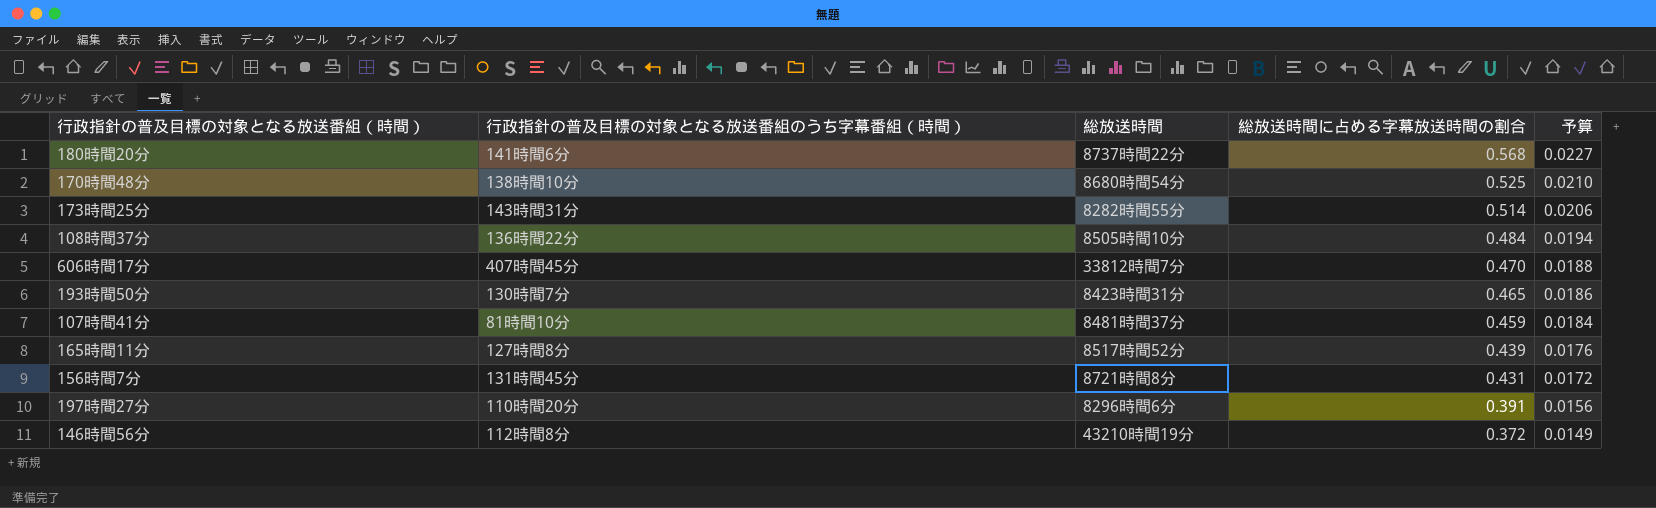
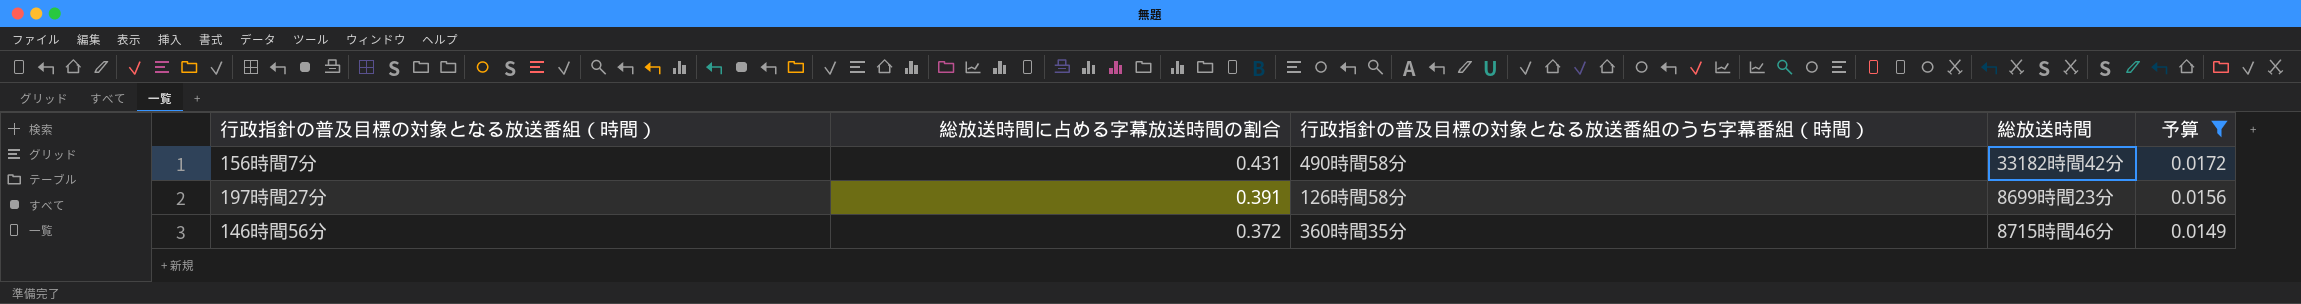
filter: none -> 予算 <= 0.0172
column 総放送時間に占める字幕放送時間の割合 | position: 4 -> 2
156時間7分 | 行政指針の普及目標の対象となる放送番組のうち字幕番組（時間）: 131時間45分 -> 490時間58分
156時間7分 | 総放送時間: 8721時間8分 -> 33182時間42分
197時間27分 | 行政指針の普及目標の対象となる放送番組のうち字幕番組（時間）: 110時間20分 -> 126時間58分
197時間27分 | 総放送時間: 8296時間6分 -> 8699時間23分
146時間56分 | 行政指針の普及目標の対象となる放送番組のうち字幕番組（時間）: 112時間8分 -> 360時間35分
146時間56分 | 総放送時間: 43210時間19分 -> 8715時間46分

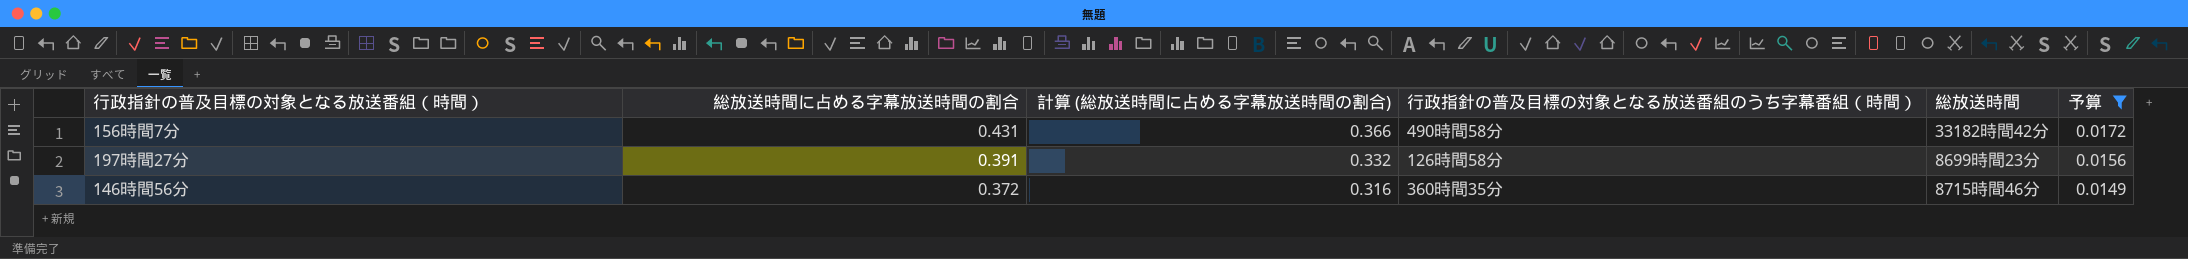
column 計算 (総放送時間に占める字幕放送時間の割合) | formula: none -> [総放送時間に占める字幕放送時間の割合] * 0.85

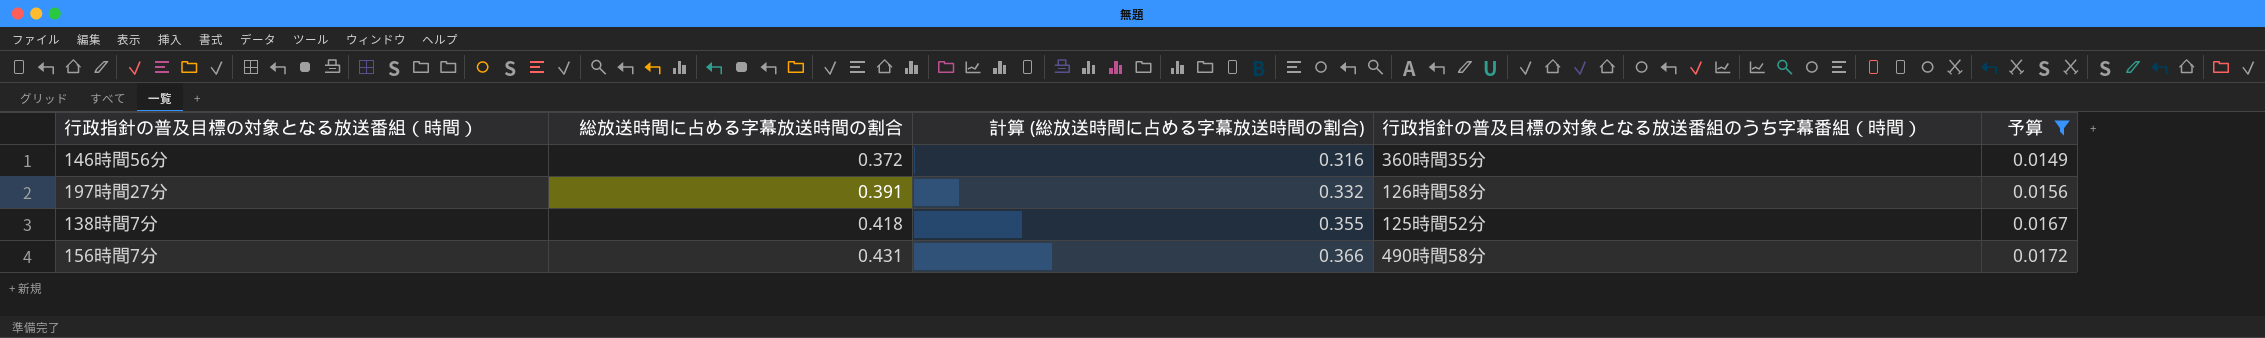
row order: 総放送時間に占める字幕放送時間の割合 descending -> 総放送時間に占める字幕放送時間の割合 ascending
column 総放送時間 | position: 5 -> none
row 138時間7分: none -> 0.418 | 0.355 | 125時間52分 | 0.0167

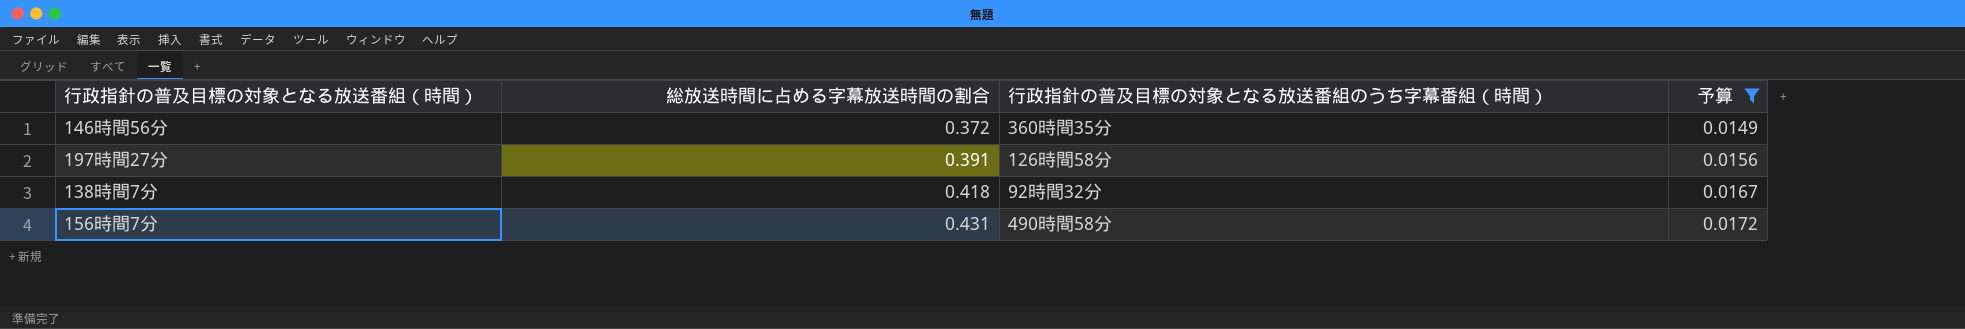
column 計算 (総放送時間に占める字幕放送時間の割合) | formula: [総放送時間に占める字幕放送時間の割合] * 0.85 -> none
138時間7分 | 行政指針の普及目標の対象となる放送番組のうち字幕番組（時間）: 125時間52分 -> 92時間32分

